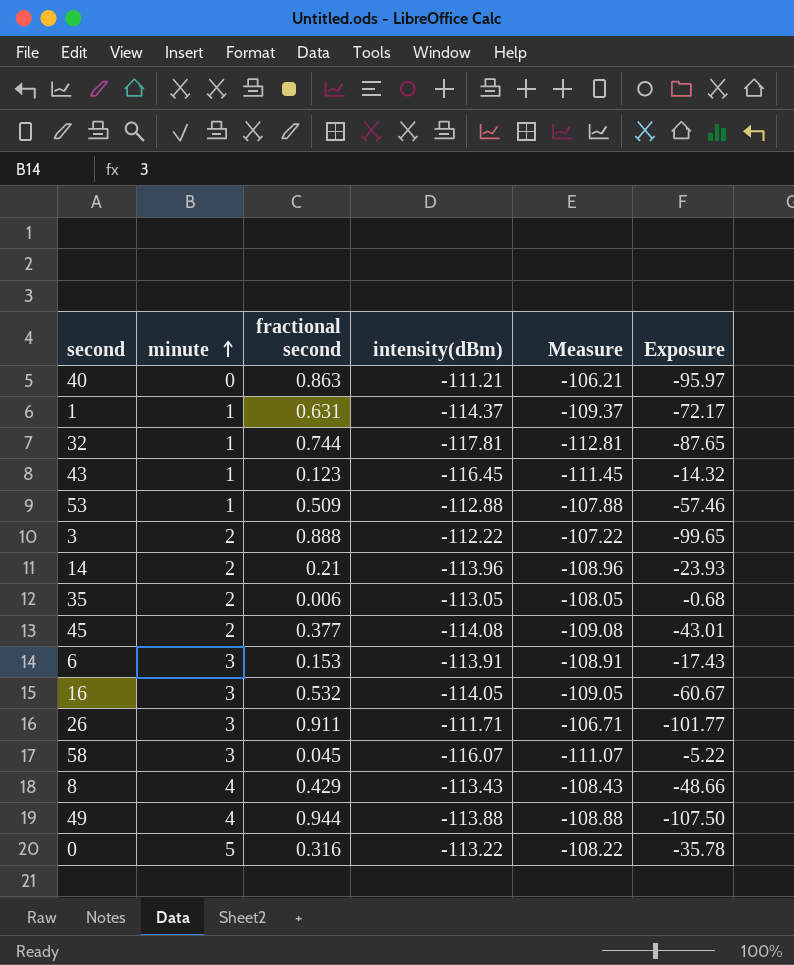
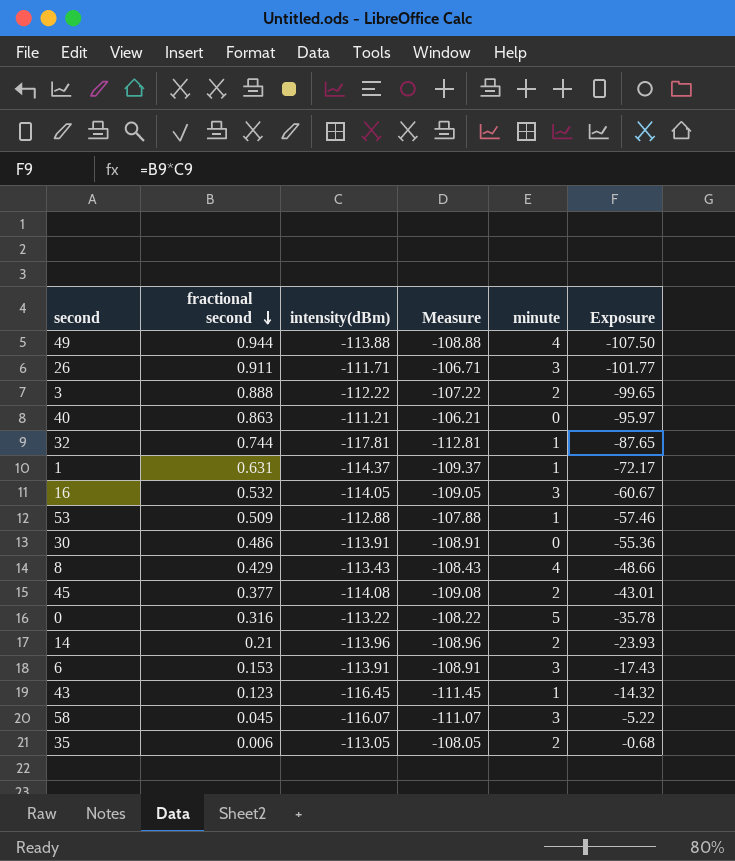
row order: minute ascending -> fractional second descending
column minute | position: 2 -> 5
row 30: none -> 0.486 | -113.91 | -108.91 | 0 | -55.36

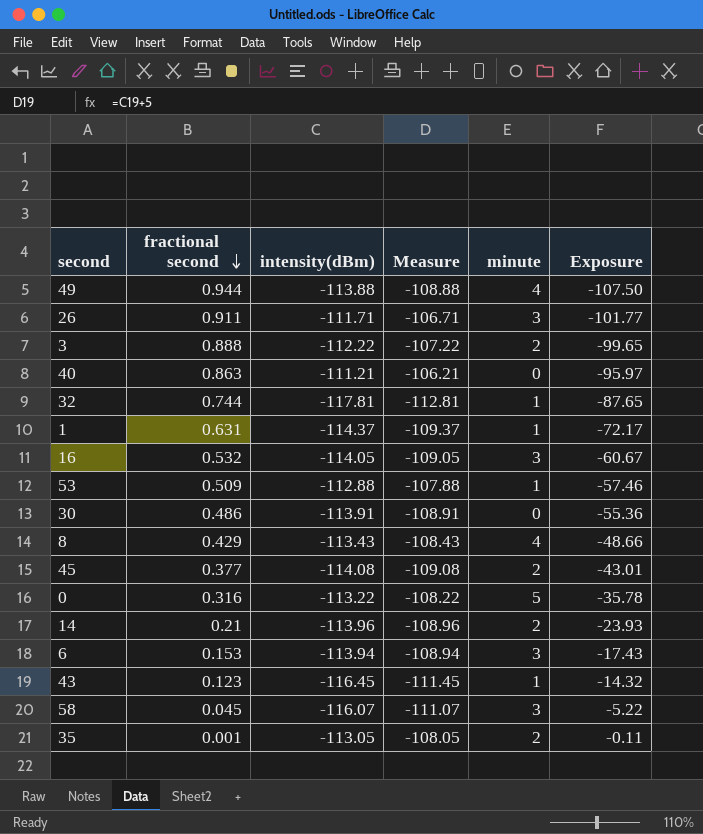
6 | intensity(dBm): -113.91 -> -113.94
6 | Measure: -108.91 -> -108.94
35 | fractional second: 0.006 -> 0.001
35 | Exposure: -0.68 -> -0.11

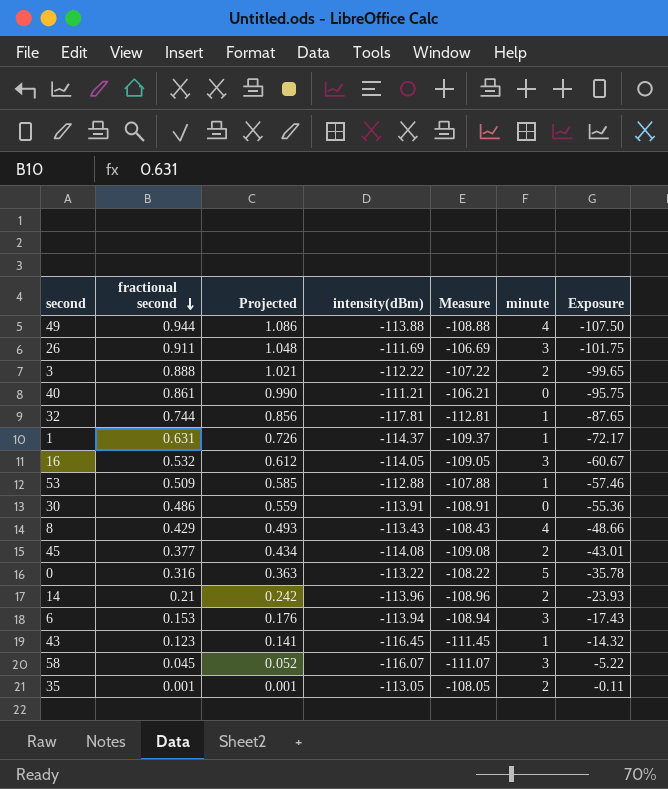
column Projected | formula: none -> [fractional second] * 1.15
26 | intensity(dBm): -111.71 -> -111.69
26 | Measure: -106.71 -> -106.69
26 | Exposure: -101.77 -> -101.75
40 | fractional second: 0.863 -> 0.861
40 | Exposure: -95.97 -> -95.75

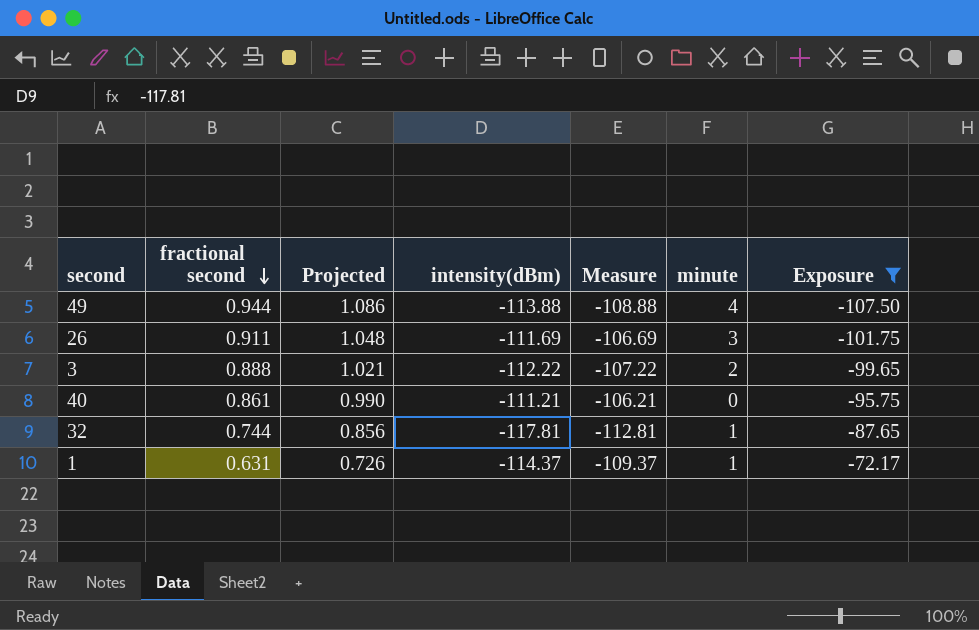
filter: none -> Exposure <= -72.17

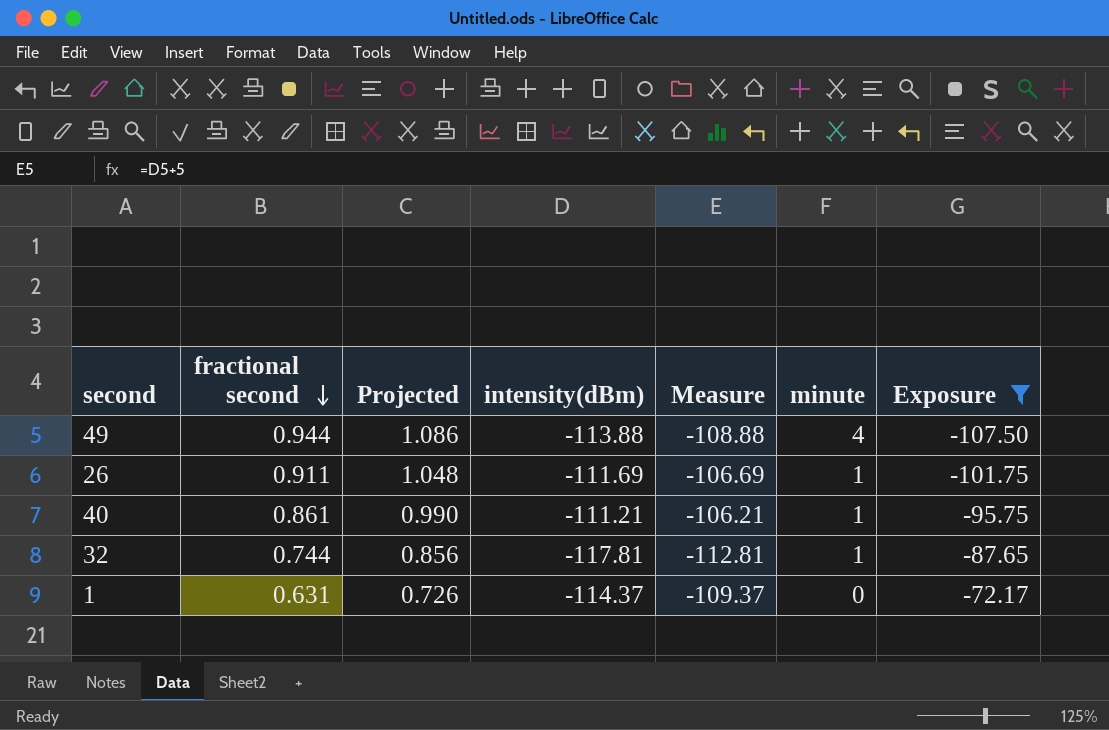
row 3: 0.888 | 1.021 | -112.22 | -107.22 | 2 | -99.65 -> none
26 | minute: 3 -> 1
40 | minute: 0 -> 1
1 | minute: 1 -> 0

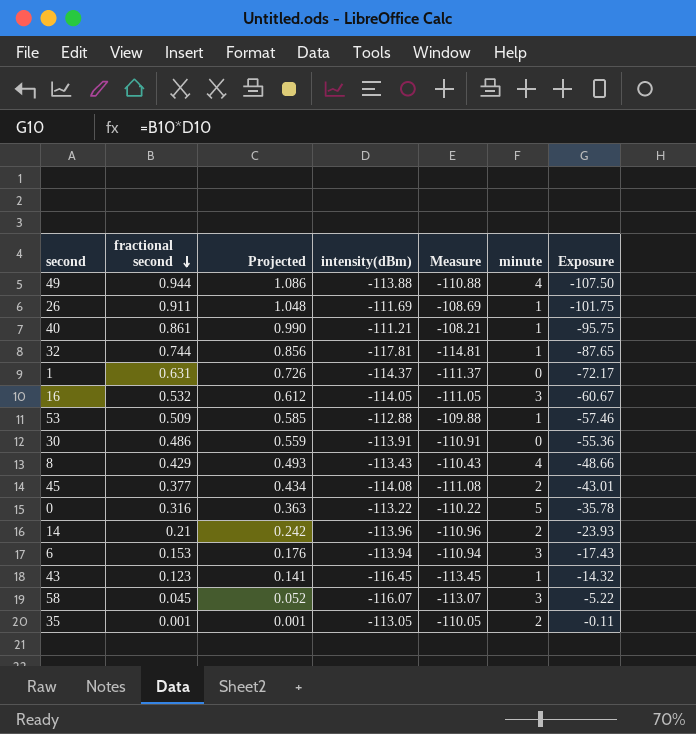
filter: Exposure <= -72.17 -> none
column Measure | formula: [intensity(dBm)] + 5 -> [intensity(dBm)] + 3

